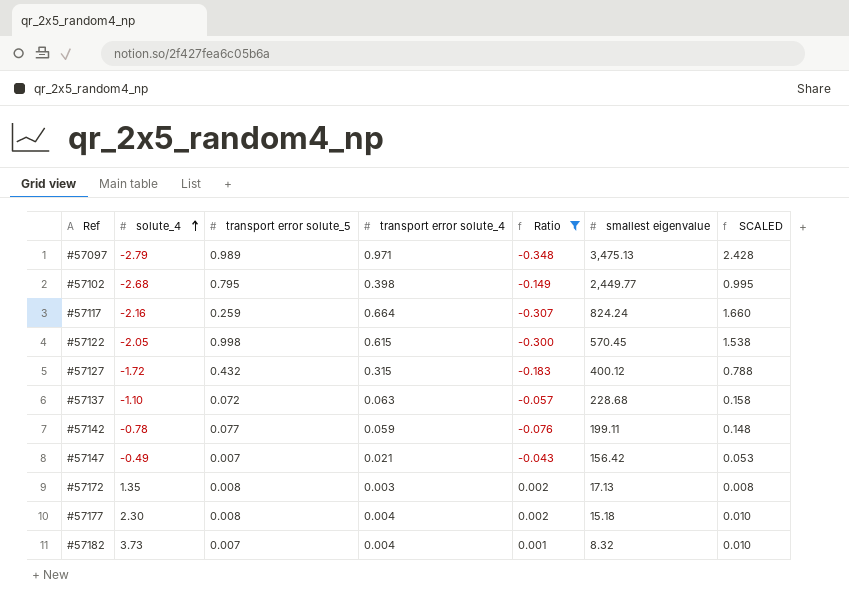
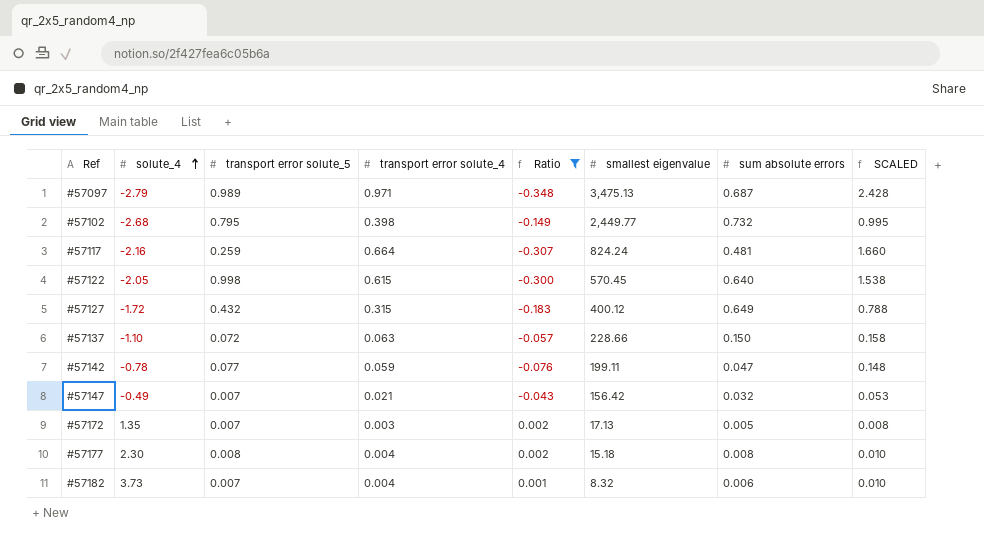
column sum absolute errors | position: none -> 7
#57137 | smallest eigenvalue: 228.68 -> 228.66
#57172 | transport error solute_5: 0.008 -> 0.007

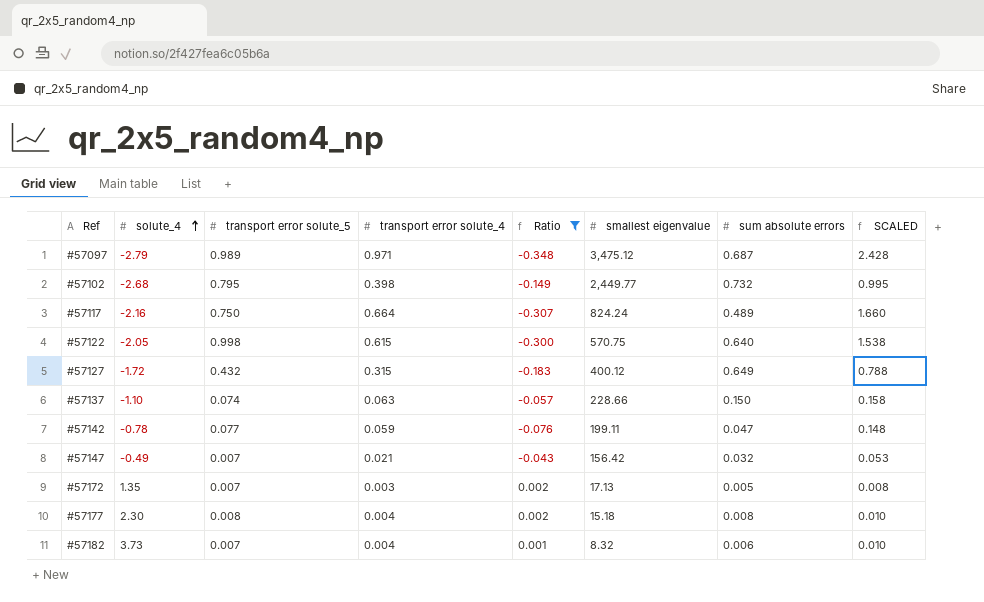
#57097 | smallest eigenvalue: 3,475.13 -> 3,475.12
#57117 | transport error solute_5: 0.259 -> 0.750
#57117 | sum absolute errors: 0.481 -> 0.489
#57122 | smallest eigenvalue: 570.45 -> 570.75
#57137 | transport error solute_5: 0.072 -> 0.074

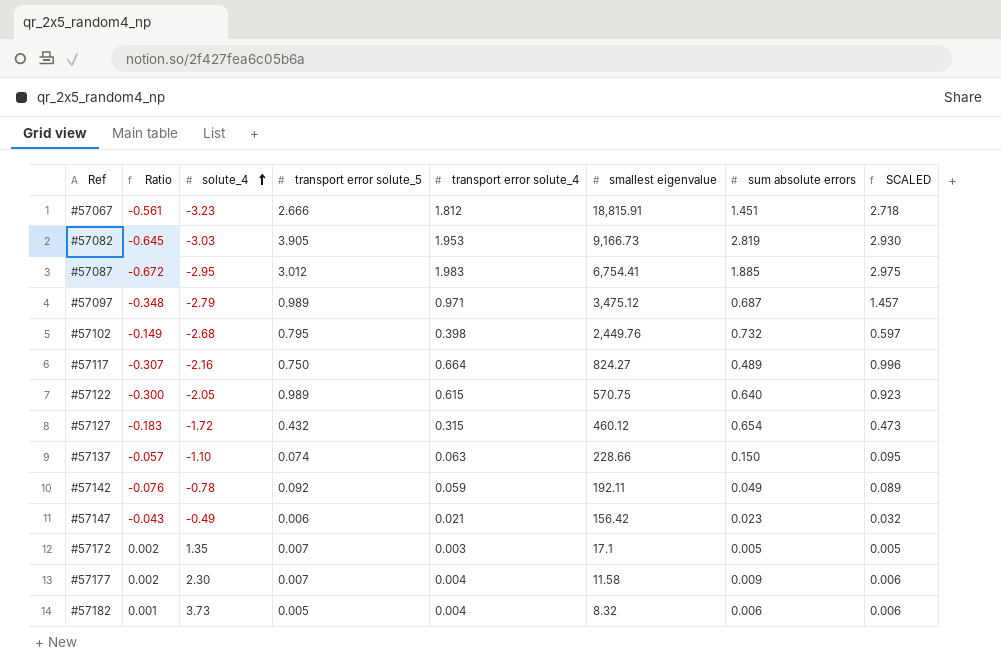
filter: Ratio >= -0.348 -> none
column Ratio | position: 5 -> 2
column SCALED | formula: [transport error solute_4] * 2.5 -> [transport error solute_4] * 1.5
#57102 | smallest eigenvalue: 2,449.77 -> 2,449.76
#57117 | smallest eigenvalue: 824.24 -> 824.27
#57122 | transport error solute_5: 0.998 -> 0.989
#57127 | smallest eigenvalue: 400.12 -> 460.12
#57127 | sum absolute errors: 0.649 -> 0.654
#57142 | transport error solute_5: 0.077 -> 0.092
#57142 | smallest eigenvalue: 199.11 -> 192.11
#57142 | sum absolute errors: 0.047 -> 0.049
#57147 | transport error solute_5: 0.007 -> 0.006
#57147 | sum absolute errors: 0.032 -> 0.023
#57172 | smallest eigenvalue: 17.13 -> 17.1
#57177 | transport error solute_5: 0.008 -> 0.007
#57177 | smallest eigenvalue: 15.18 -> 11.58
#57177 | sum absolute errors: 0.008 -> 0.009
#57182 | transport error solute_5: 0.007 -> 0.005

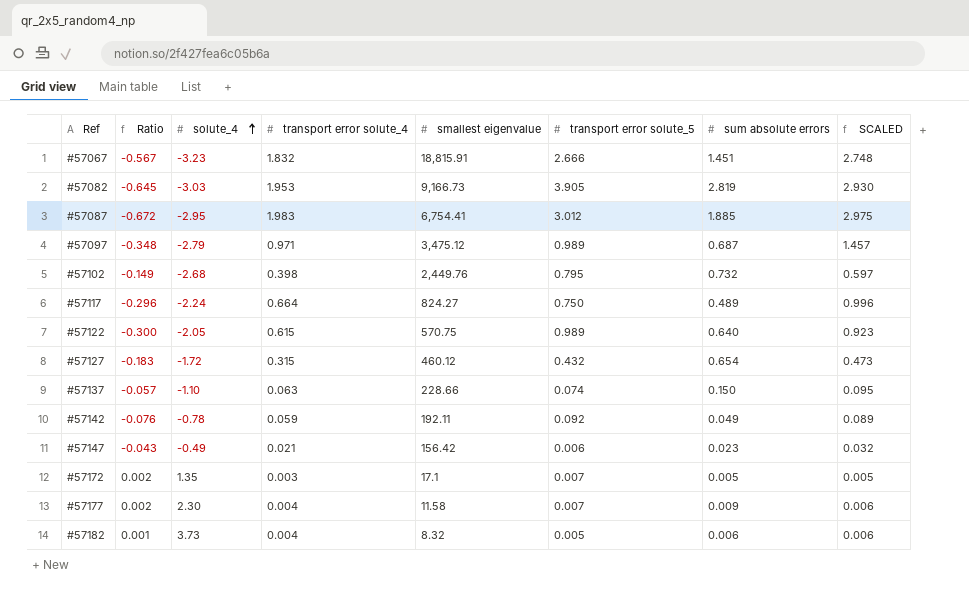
column transport error solute_5 | position: 4 -> 6
#57067 | Ratio: -0.561 -> -0.567
#57067 | transport error solute_4: 1.812 -> 1.832
#57067 | SCALED: 2.718 -> 2.748
#57117 | Ratio: -0.307 -> -0.296
#57117 | solute_4: -2.16 -> -2.24

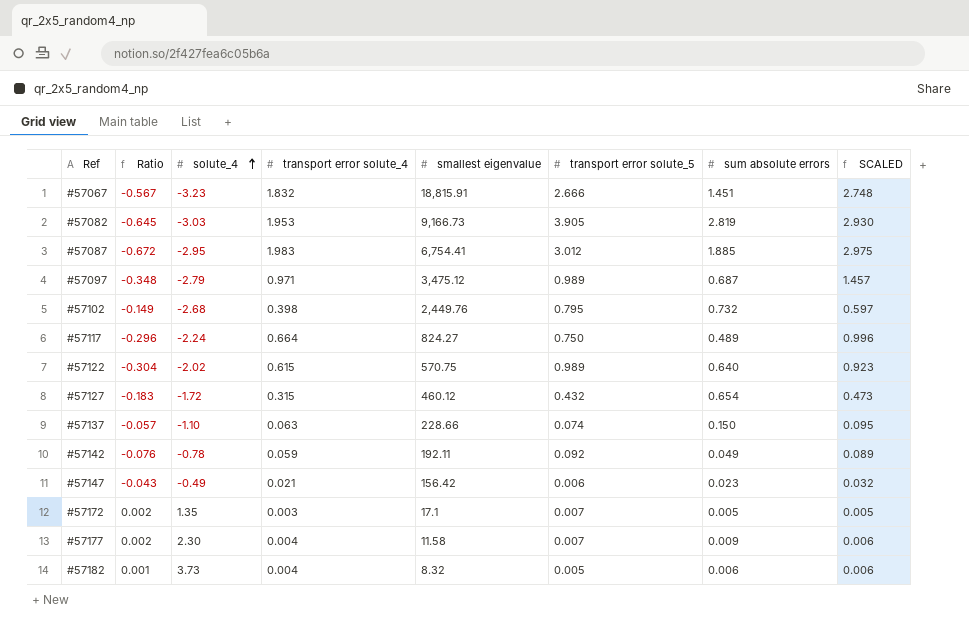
#57122 | Ratio: -0.300 -> -0.304
#57122 | solute_4: -2.05 -> -2.02

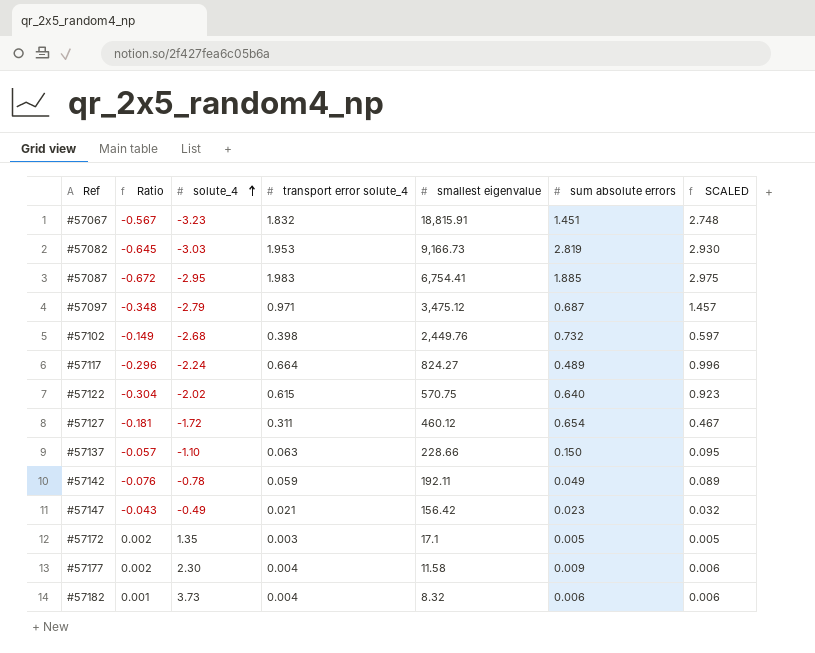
column transport error solute_5 | position: 6 -> none
#57127 | Ratio: -0.183 -> -0.181
#57127 | transport error solute_4: 0.315 -> 0.311
#57127 | SCALED: 0.473 -> 0.467

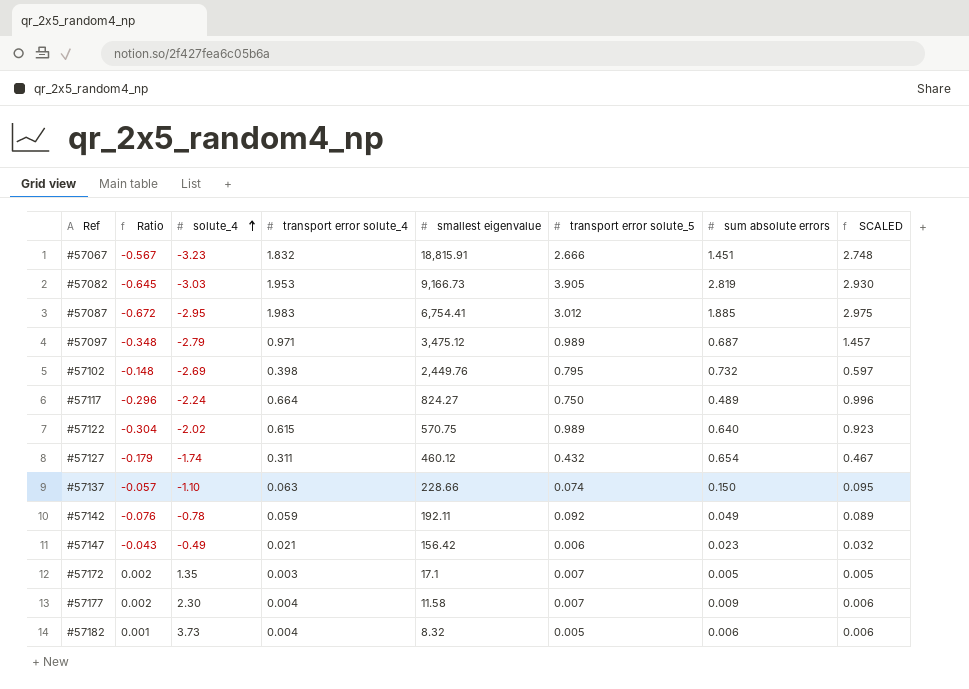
column transport error solute_5 | position: none -> 6
#57102 | Ratio: -0.149 -> -0.148
#57102 | solute_4: -2.68 -> -2.69
#57127 | Ratio: -0.181 -> -0.179
#57127 | solute_4: -1.72 -> -1.74

